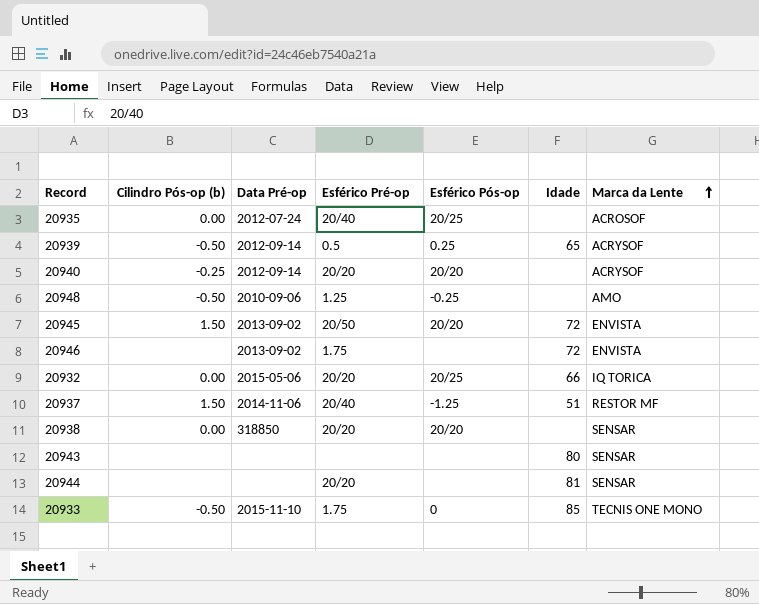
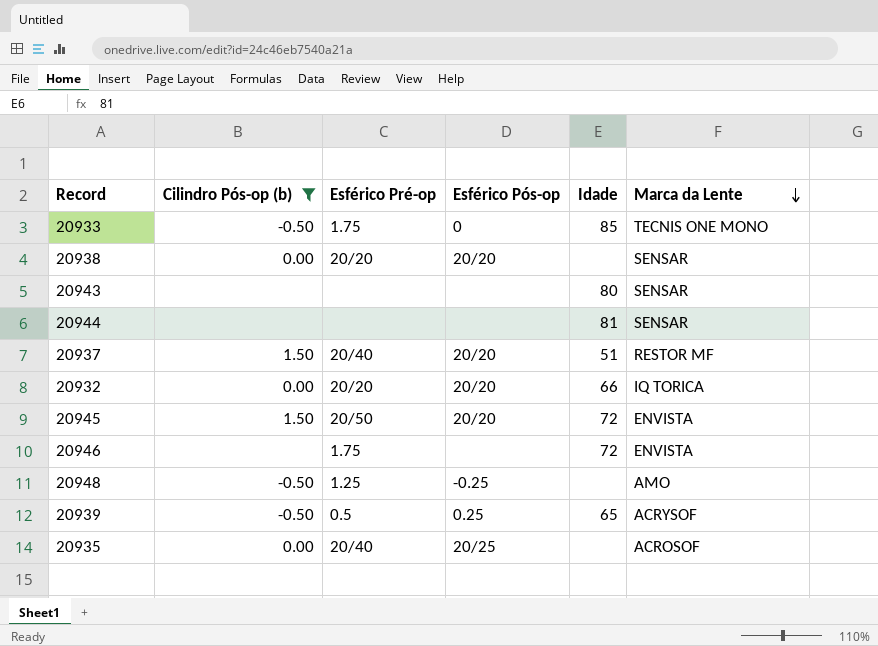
filter: none -> Cilindro Pós-op (b) != -0.25
row order: Marca da Lente ascending -> Marca da Lente descending
column Data Pré-op | position: 3 -> none
20944 | Esférico Pré-op: 20/20 -> none
20937 | Esférico Pós-op: -1.25 -> 20/20
20932 | Esférico Pós-op: 20/25 -> 20/20

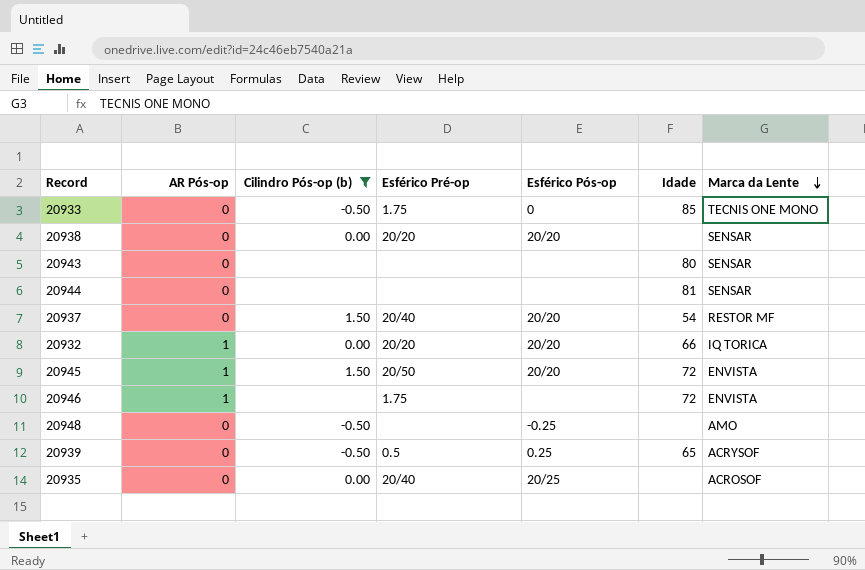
column AR Pós-op | position: none -> 2
20937 | Idade: 51 -> 54
20948 | Esférico Pré-op: 1.25 -> none

